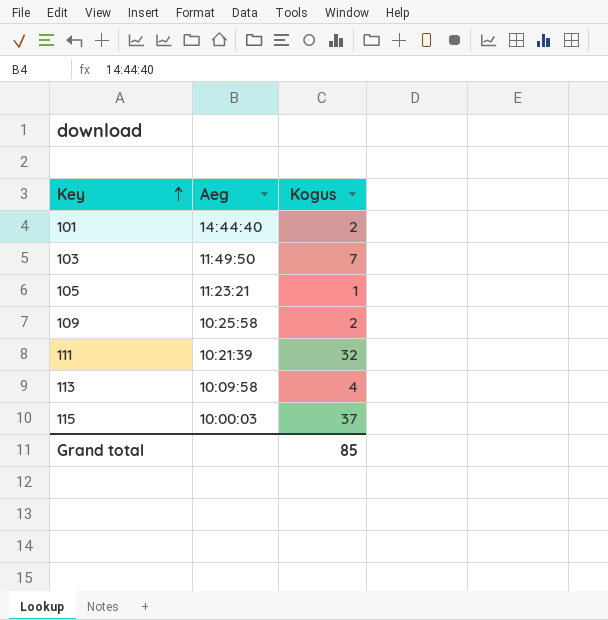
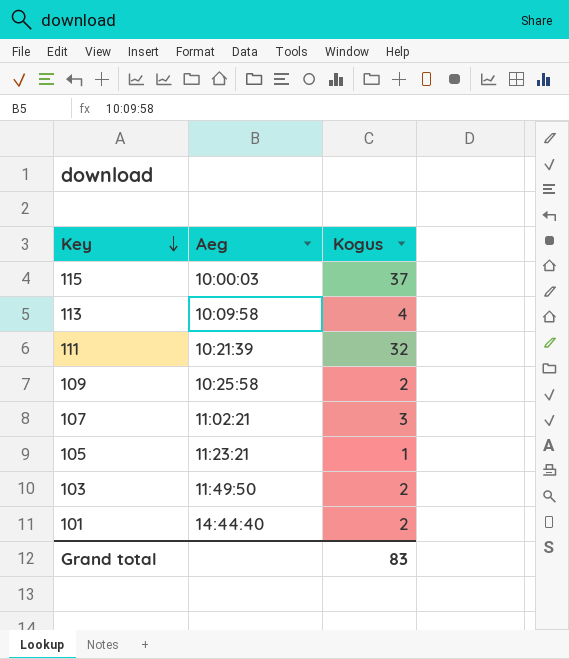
row order: Key ascending -> Key descending
row 107: none -> 11:02:21 | 3
103 | Kogus: 7 -> 2
Grand total | Kogus: 85 -> 83

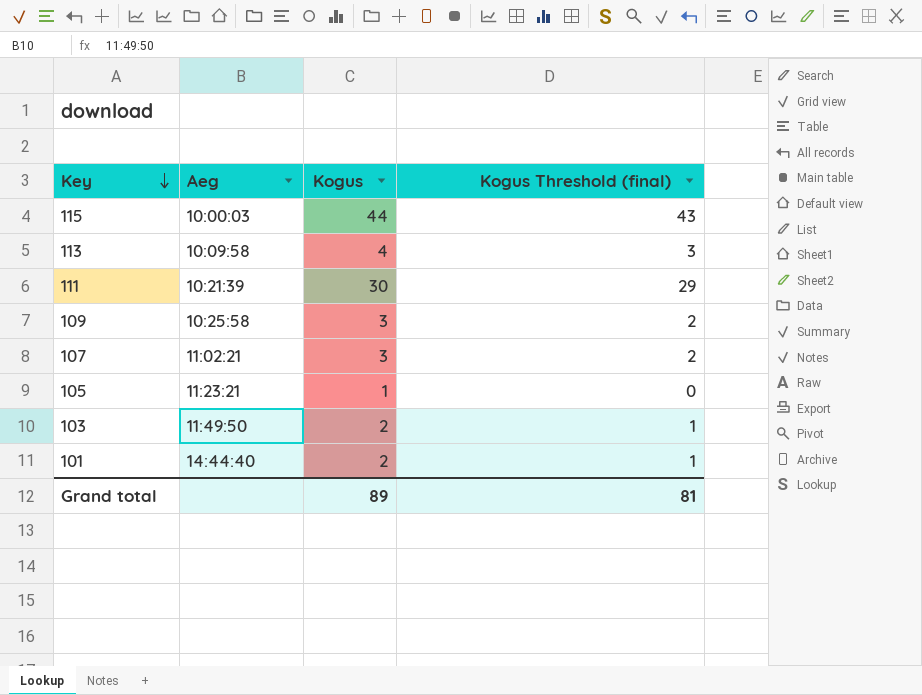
column Kogus Threshold (final) | formula: none -> [Kogus] - 1
115 | Kogus: 37 -> 44
111 | Kogus: 32 -> 30
109 | Kogus: 2 -> 3
Grand total | Kogus: 83 -> 89

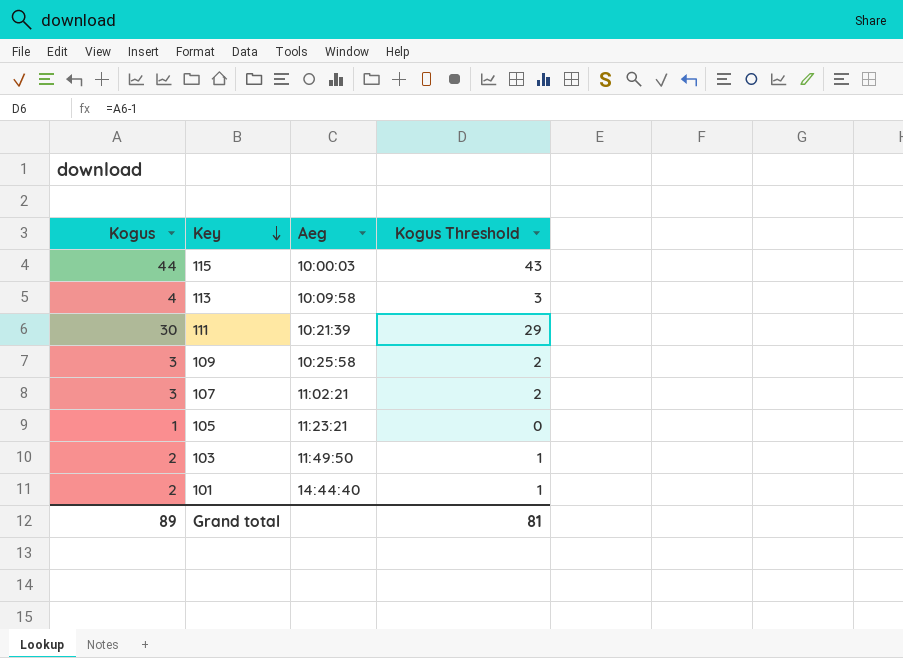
column Kogus | position: 3 -> 1
column name: Kogus Threshold (final) -> Kogus Threshold

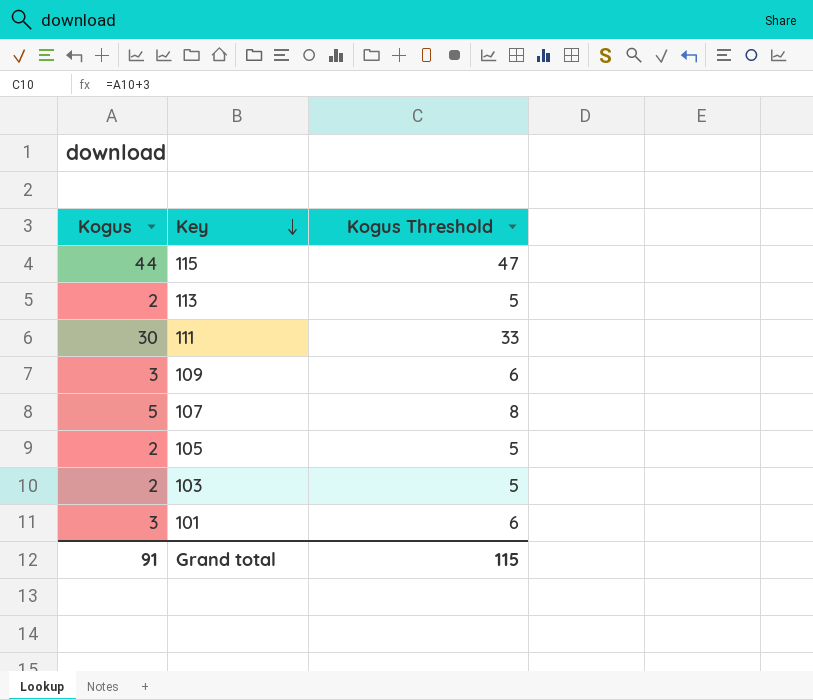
column Aeg | position: 3 -> none
column Kogus Threshold | formula: [Kogus] - 1 -> [Kogus] + 3
113 | Kogus: 4 -> 2
107 | Kogus: 3 -> 5
105 | Kogus: 1 -> 2
101 | Kogus: 2 -> 3
Grand total | Kogus: 89 -> 91
Grand total | Kogus Threshold: 81 -> 115

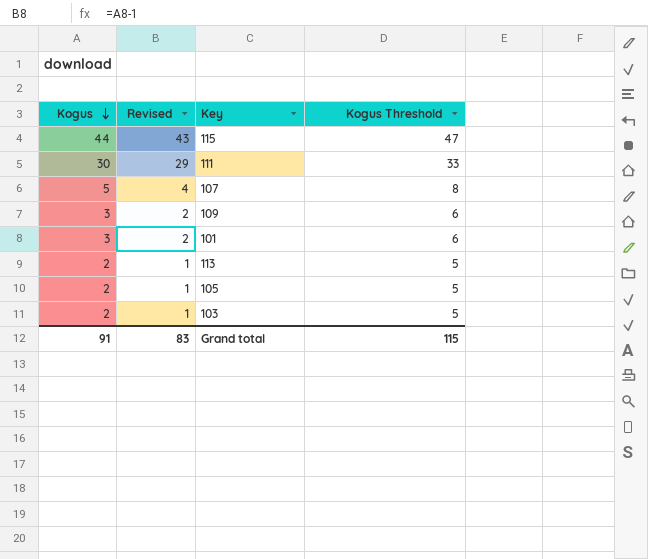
row order: Key descending -> Kogus descending
column Revised | formula: none -> [Kogus] - 1

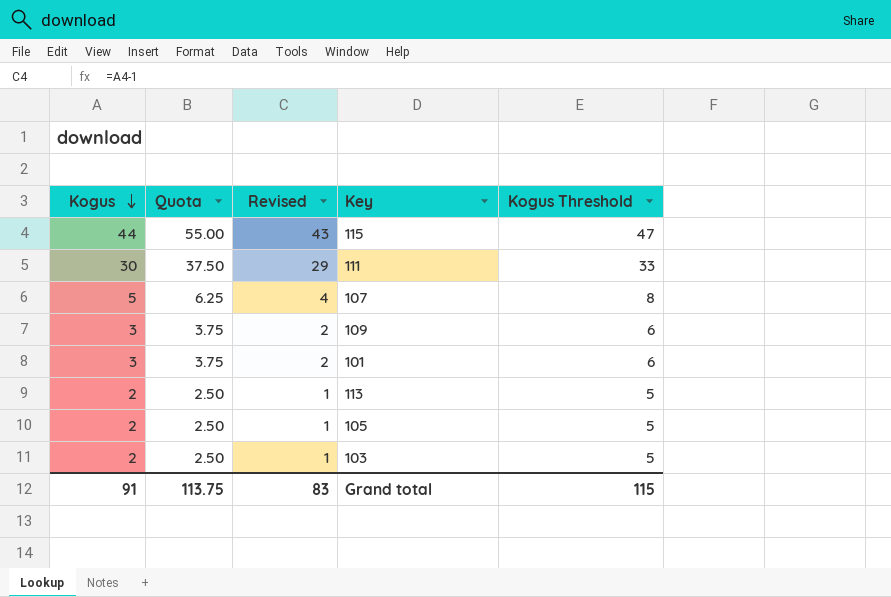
column Quota | formula: none -> [Kogus] * 1.25

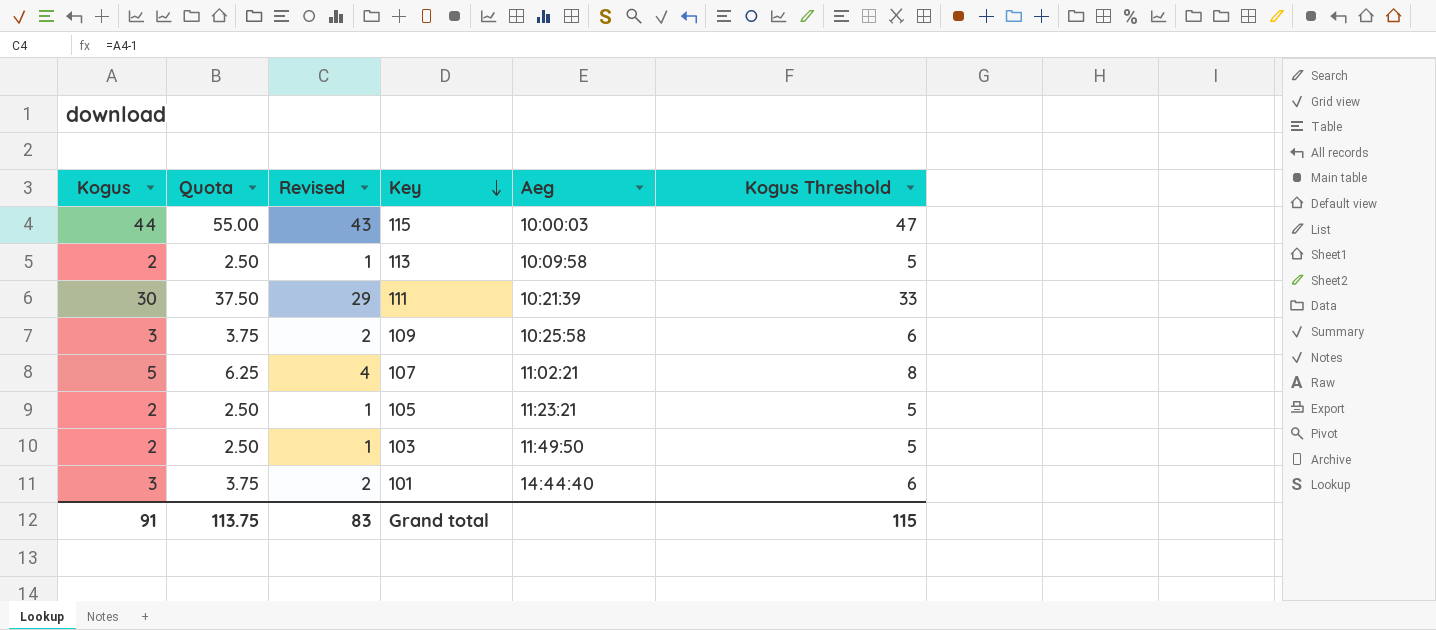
row order: Kogus descending -> Key descending
column Aeg | position: none -> 5

